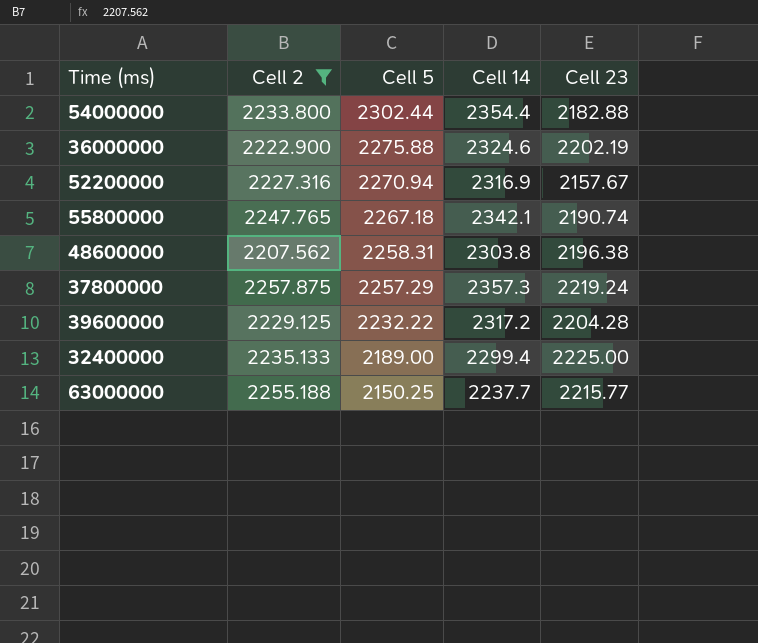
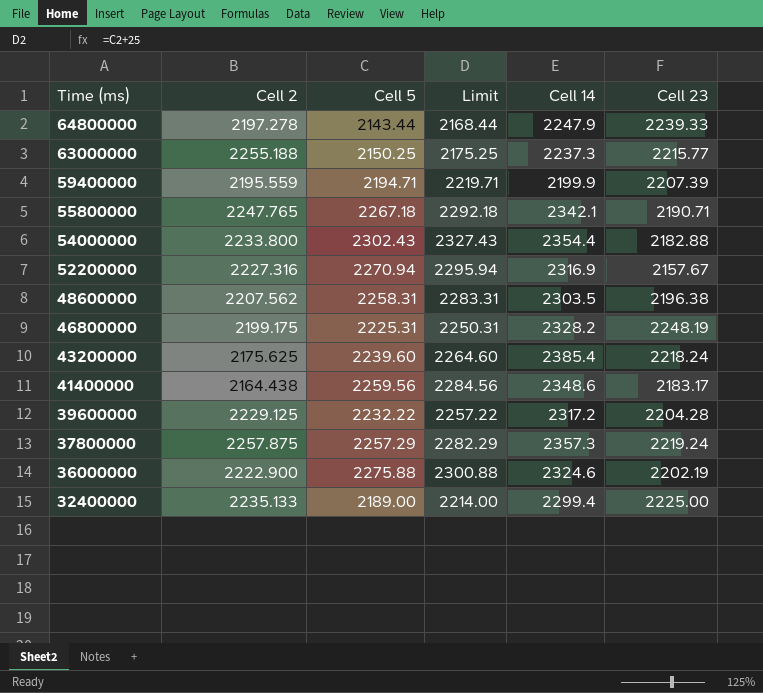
filter: Cell 2 >= 2207.562 -> none
row order: Cell 5 descending -> Time (ms) descending
column Limit | formula: none -> [Cell 5] + 25
63000000 | Cell 14: 2237.7 -> 2237.3
55800000 | Cell 23: 2190.74 -> 2190.71
54000000 | Cell 5: 2302.44 -> 2302.43
48600000 | Cell 14: 2303.8 -> 2303.5

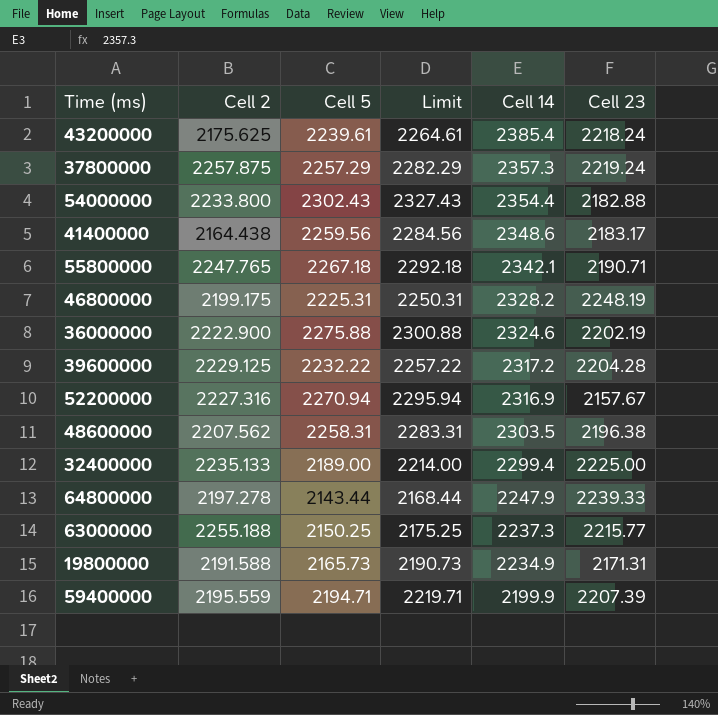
row order: Time (ms) descending -> Cell 14 descending
43200000 | Cell 5: 2239.60 -> 2239.61
43200000 | Limit: 2264.60 -> 2264.61
row 19800000: none -> 2191.588 | 2165.73 | 2190.73 | 2234.9 | 2171.31

